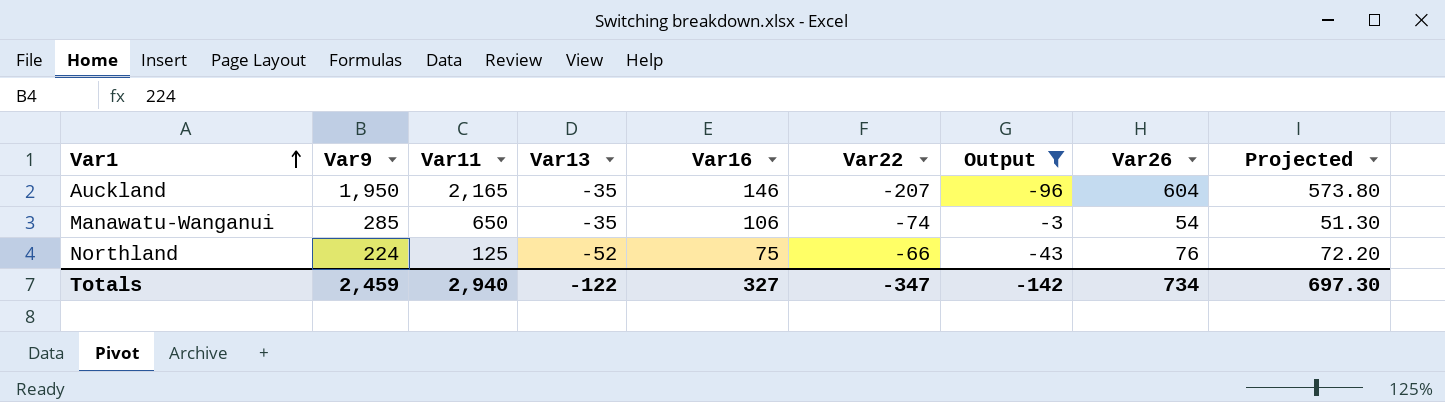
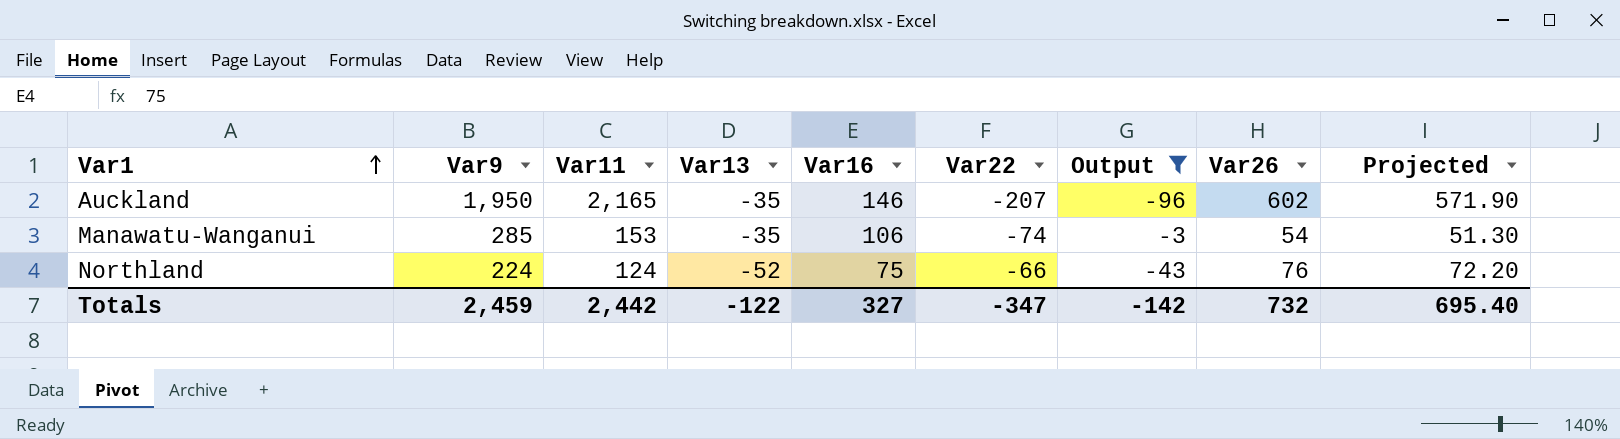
Auckland | Var26: 604 -> 602
Auckland | Projected: 573.80 -> 571.90
Manawatu-Wanganui | Var11: 650 -> 153
Northland | Var11: 125 -> 124
Totals | Var11: 2,940 -> 2,442
Totals | Var26: 734 -> 732
Totals | Projected: 697.30 -> 695.40

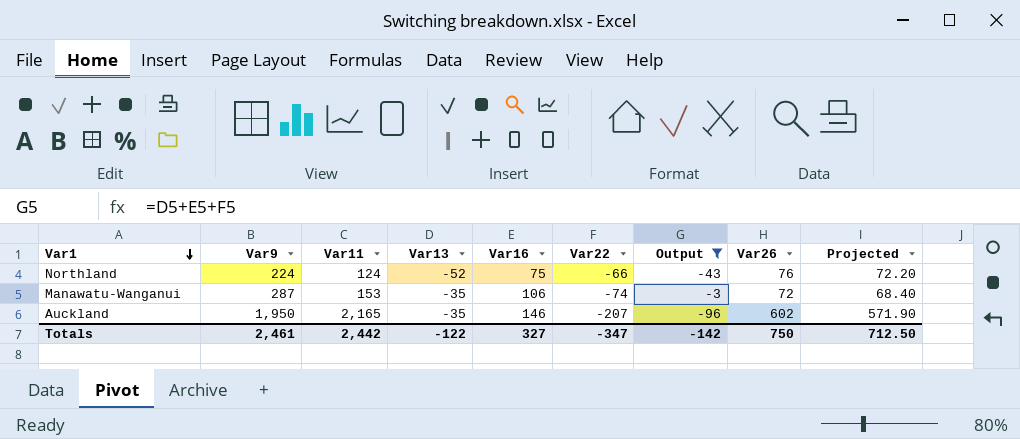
row order: Var1 ascending -> Var1 descending
Manawatu-Wanganui | Var9: 285 -> 287
Manawatu-Wanganui | Var26: 54 -> 72
Manawatu-Wanganui | Projected: 51.30 -> 68.40
Totals | Var9: 2,459 -> 2,461
Totals | Var26: 732 -> 750
Totals | Projected: 695.40 -> 712.50

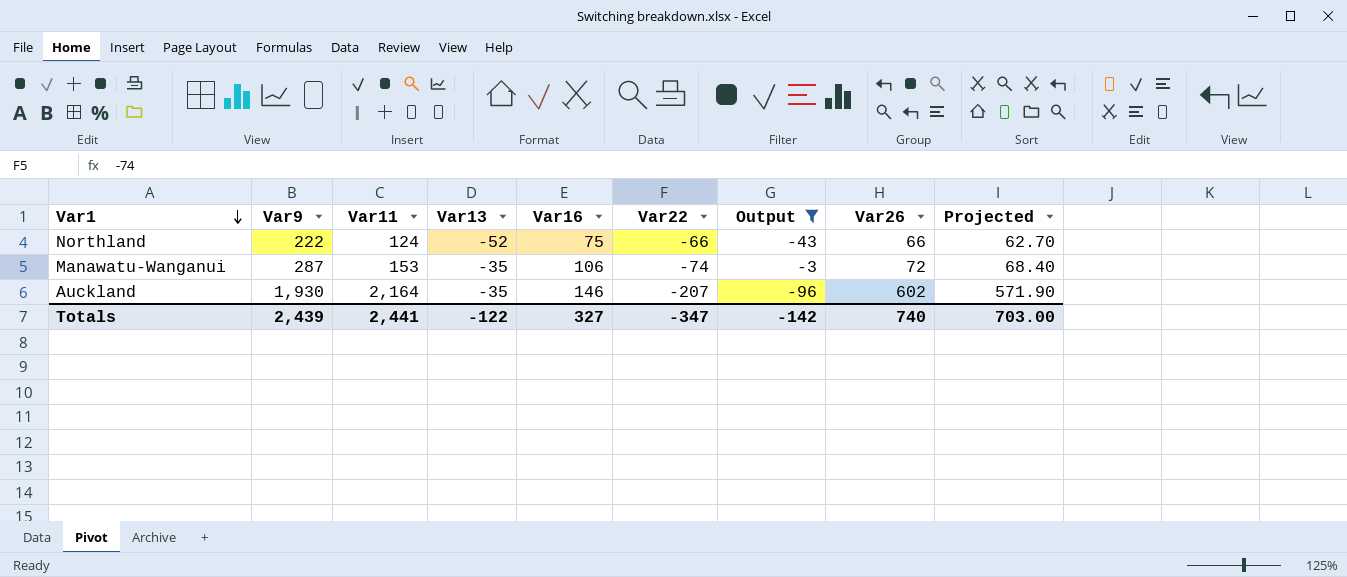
Northland | Var9: 224 -> 222
Northland | Var26: 76 -> 66
Northland | Projected: 72.20 -> 62.70
Auckland | Var9: 1,950 -> 1,930
Auckland | Var11: 2,165 -> 2,164
Totals | Var9: 2,461 -> 2,439
Totals | Var11: 2,442 -> 2,441
Totals | Var26: 750 -> 740
Totals | Projected: 712.50 -> 703.00

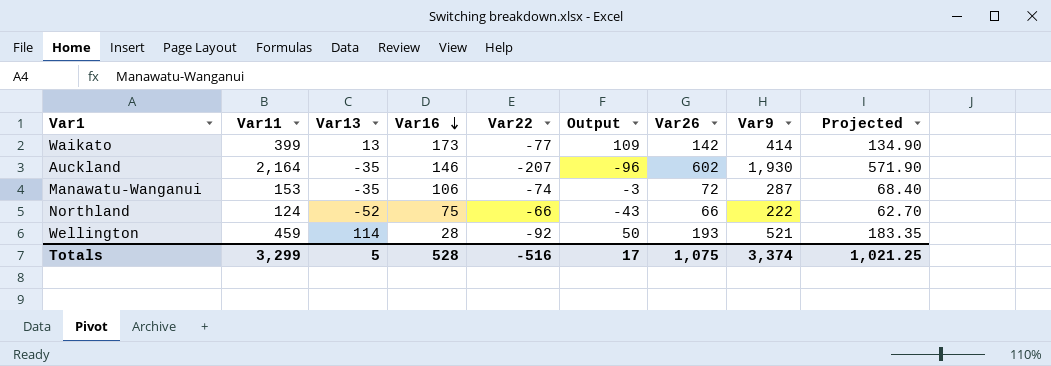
filter: Output <= -3 -> none
row order: Var1 descending -> Var16 descending
column Var9 | position: 2 -> 8
Totals | Var11: 2,441 -> 3,299
Totals | Var13: -122 -> 5
Totals | Var16: 327 -> 528
Totals | Var22: -347 -> -516
Totals | Output: -142 -> 17
Totals | Var26: 740 -> 1,075
Totals | Var9: 2,439 -> 3,374
Totals | Projected: 703.00 -> 1,021.25

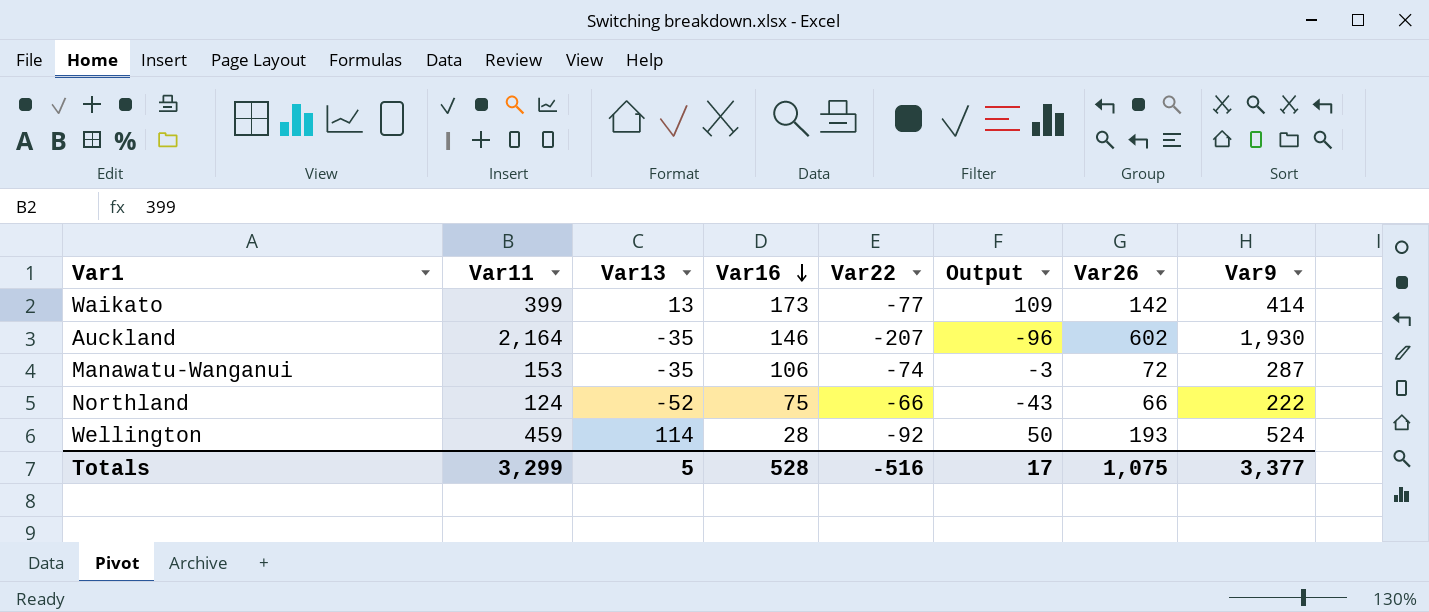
column Projected | formula: [Var26] * 0.95 -> none
Wellington | Var9: 521 -> 524
Totals | Var9: 3,374 -> 3,377

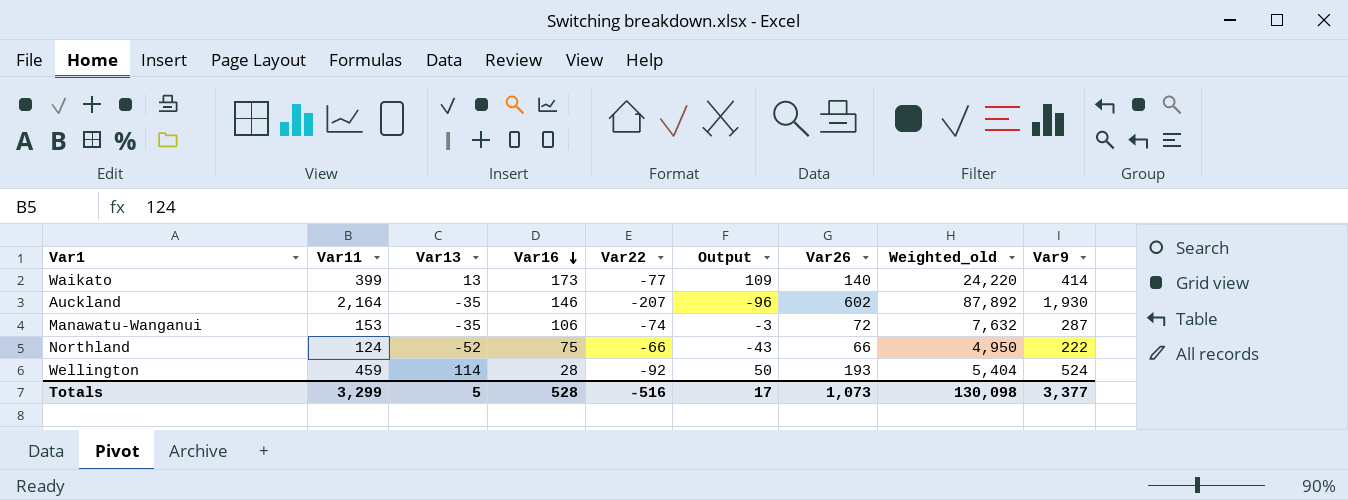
column Weighted_old | formula: none -> [Var16] * [Var26]
Waikato | Var26: 142 -> 140
Totals | Var26: 1,075 -> 1,073

